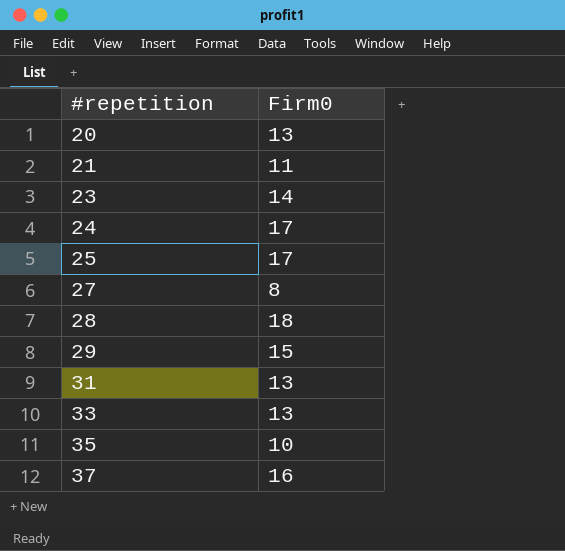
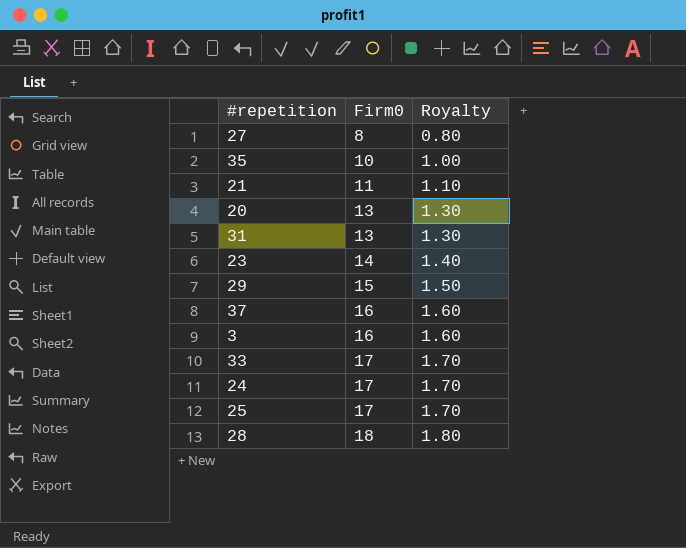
row order: #repetition ascending -> Firm0 ascending
column Royalty | formula: none -> [Firm0] * 0.1
row 3: none -> 16 | 1.60
33 | Firm0: 13 -> 17

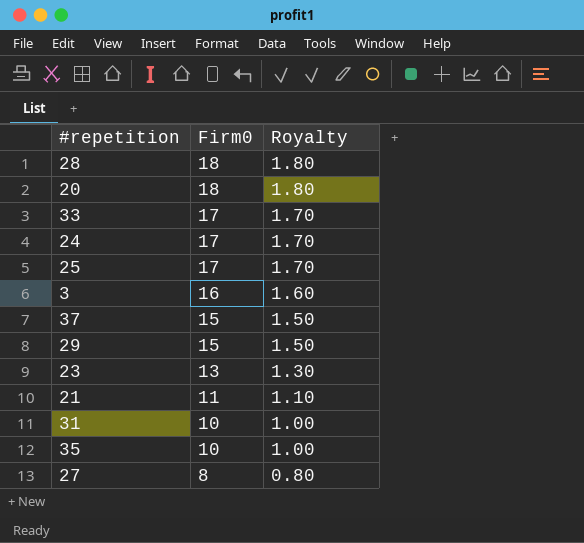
row order: Firm0 ascending -> Firm0 descending
20 | Firm0: 13 -> 18
20 | Royalty: 1.30 -> 1.80
37 | Firm0: 16 -> 15
37 | Royalty: 1.60 -> 1.50
23 | Firm0: 14 -> 13
23 | Royalty: 1.40 -> 1.30
31 | Firm0: 13 -> 10
31 | Royalty: 1.30 -> 1.00

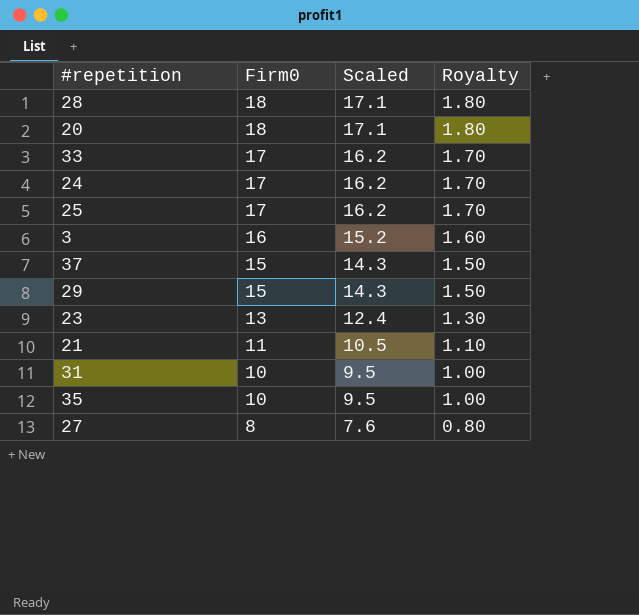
column Scaled | formula: none -> [Firm0] * 0.95

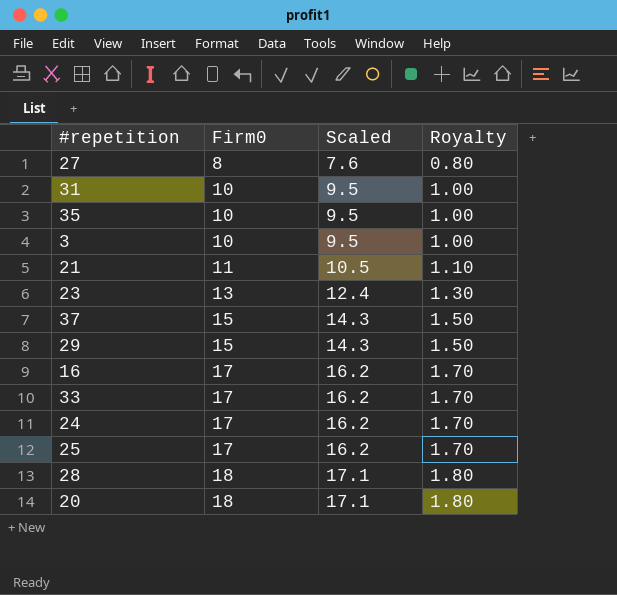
row order: Firm0 descending -> Firm0 ascending
3 | Firm0: 16 -> 10
3 | Scaled: 15.2 -> 9.5
3 | Royalty: 1.60 -> 1.00
row 16: none -> 17 | 16.2 | 1.70

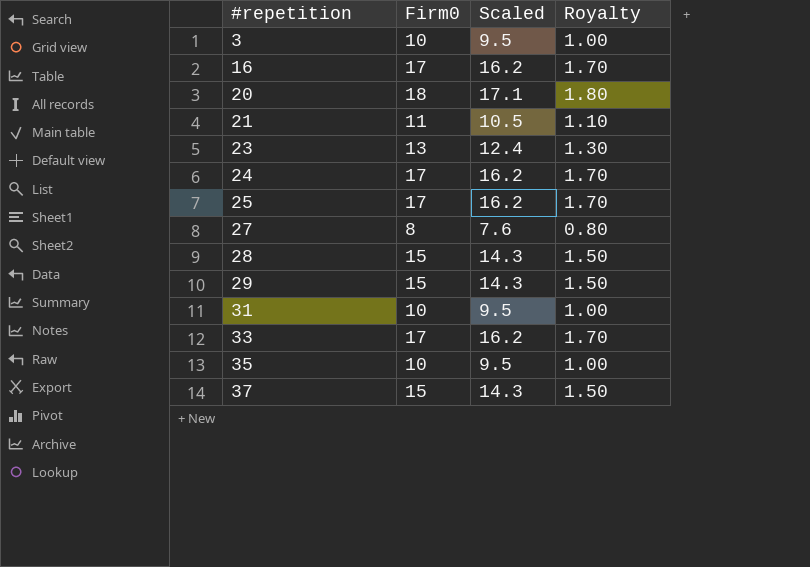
row order: Firm0 ascending -> #repetition ascending
28 | Firm0: 18 -> 15
28 | Scaled: 17.1 -> 14.3
28 | Royalty: 1.80 -> 1.50

